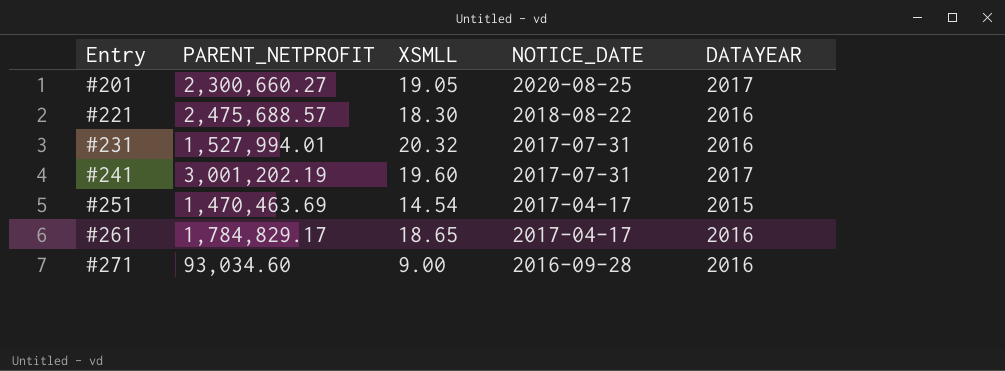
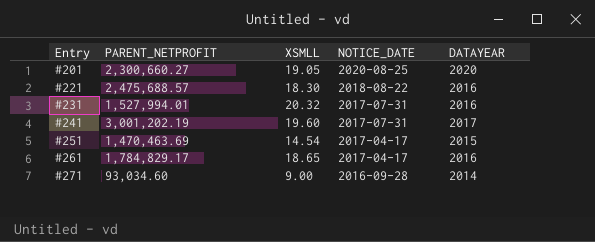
#201 | DATAYEAR: 2017 -> 2020
#271 | DATAYEAR: 2016 -> 2014

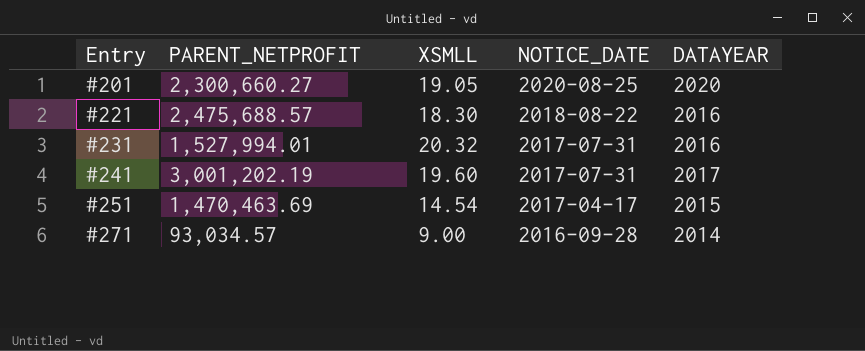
row #261: 1,784,829.17 | 18.65 | 2017-04-17 | 2016 -> none
#271 | PARENT_NETPROFIT: 93,034.60 -> 93,034.57

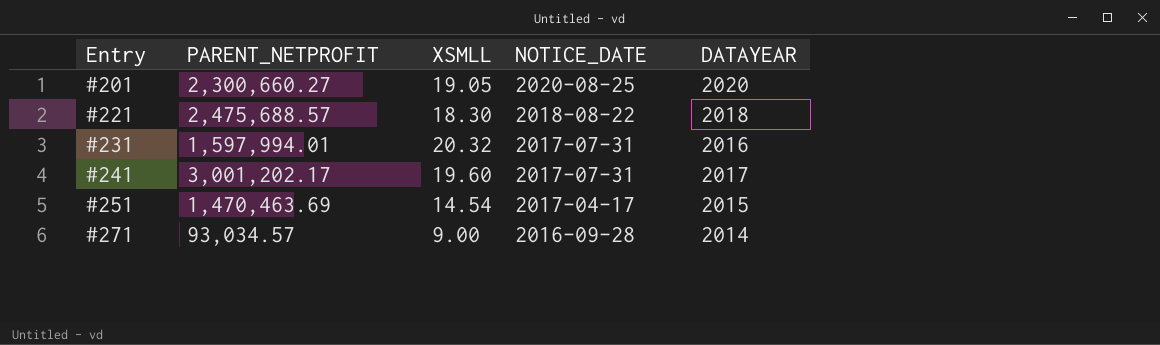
#221 | DATAYEAR: 2016 -> 2018
#231 | PARENT_NETPROFIT: 1,527,994.01 -> 1,597,994.01
#241 | PARENT_NETPROFIT: 3,001,202.19 -> 3,001,202.17

